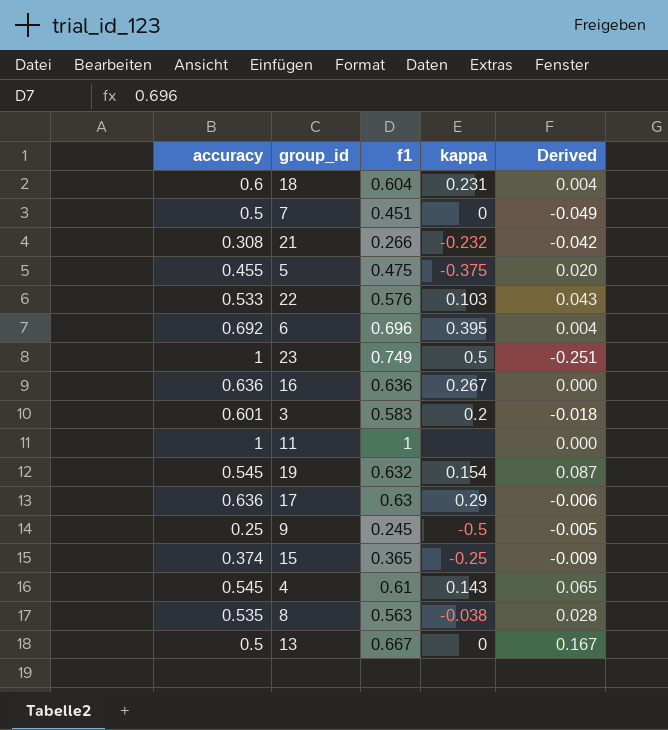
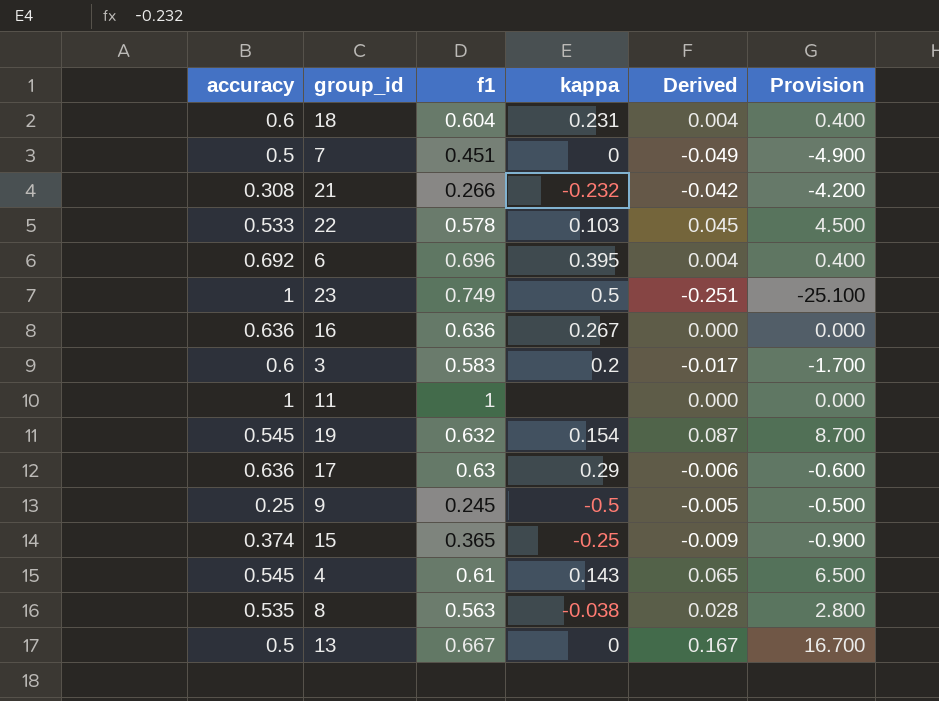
column Provision | formula: none -> [Derived] * 100
row 5: 0.455 | 0.475 | -0.375 | 0.020 -> none
22 | f1: 0.576 -> 0.578
22 | Derived: 0.043 -> 0.045
3 | accuracy: 0.601 -> 0.6
3 | Derived: -0.018 -> -0.017

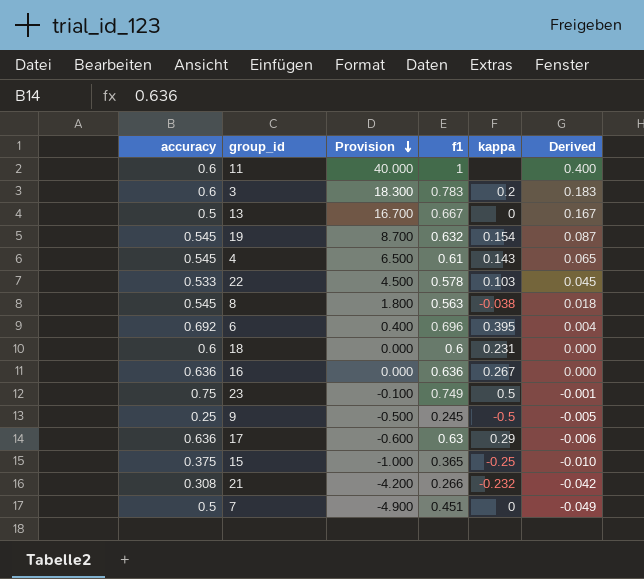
row order: none -> Provision descending
column Provision | position: 6 -> 3
11 | accuracy: 1 -> 0.6
11 | Provision: 0.000 -> 40.000
11 | Derived: 0.000 -> 0.400
3 | Provision: -1.700 -> 18.300
3 | f1: 0.583 -> 0.783
3 | Derived: -0.017 -> 0.183
8 | accuracy: 0.535 -> 0.545
8 | Provision: 2.800 -> 1.800
8 | Derived: 0.028 -> 0.018
18 | Provision: 0.400 -> 0.000
18 | f1: 0.604 -> 0.6
18 | Derived: 0.004 -> 0.000
23 | accuracy: 1 -> 0.75
23 | Provision: -25.100 -> -0.100
23 | Derived: -0.251 -> -0.001
15 | accuracy: 0.374 -> 0.375
15 | Provision: -0.900 -> -1.000
15 | Derived: -0.009 -> -0.010

